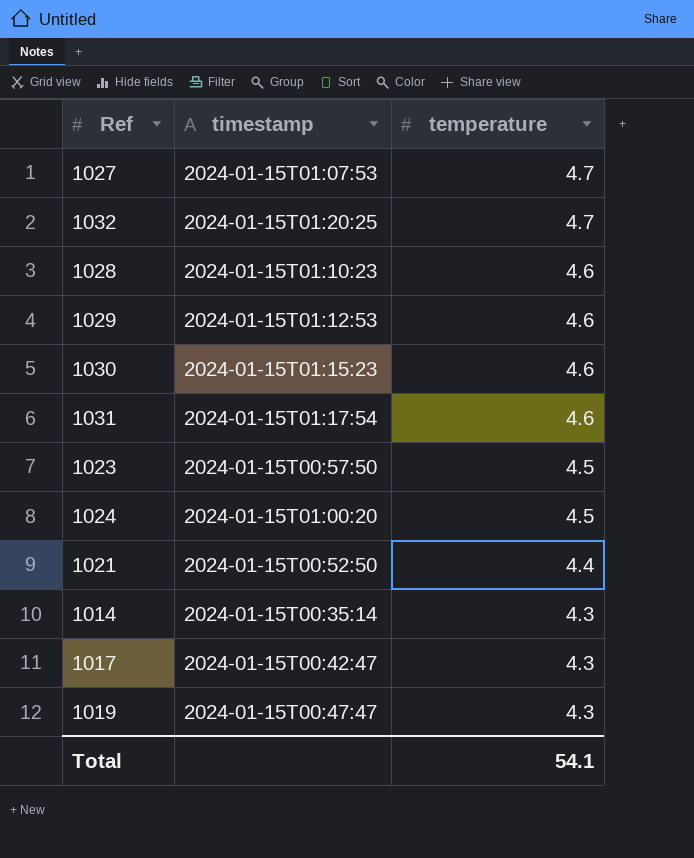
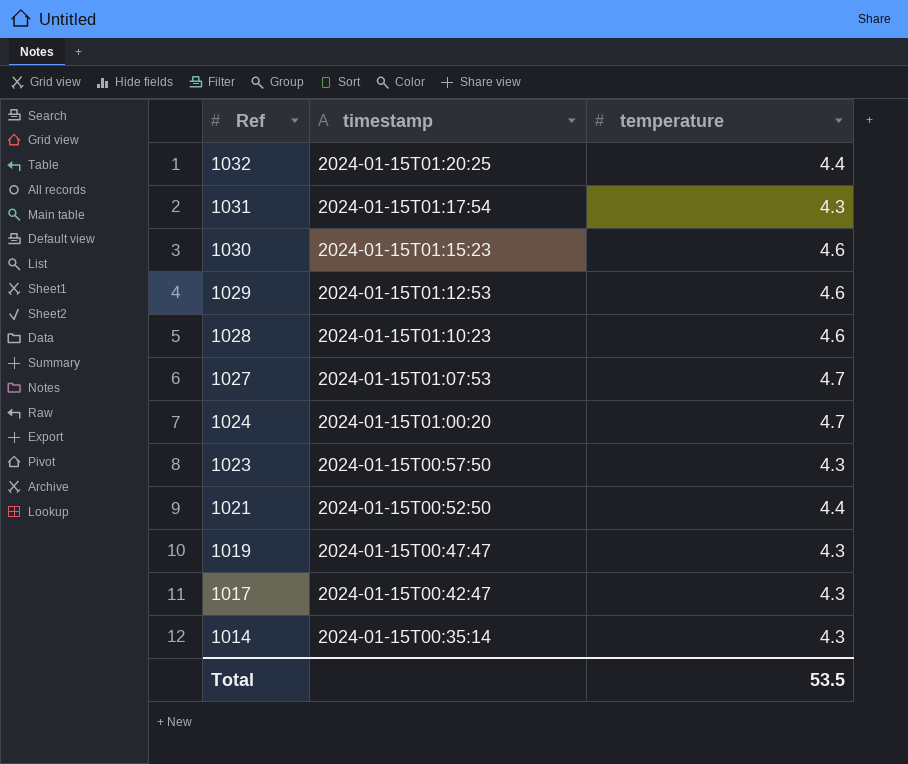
row order: temperature descending -> Ref descending
1032 | temperature: 4.7 -> 4.4
1031 | temperature: 4.6 -> 4.3
1024 | temperature: 4.5 -> 4.7
1023 | temperature: 4.5 -> 4.3
Total | temperature: 54.1 -> 53.5

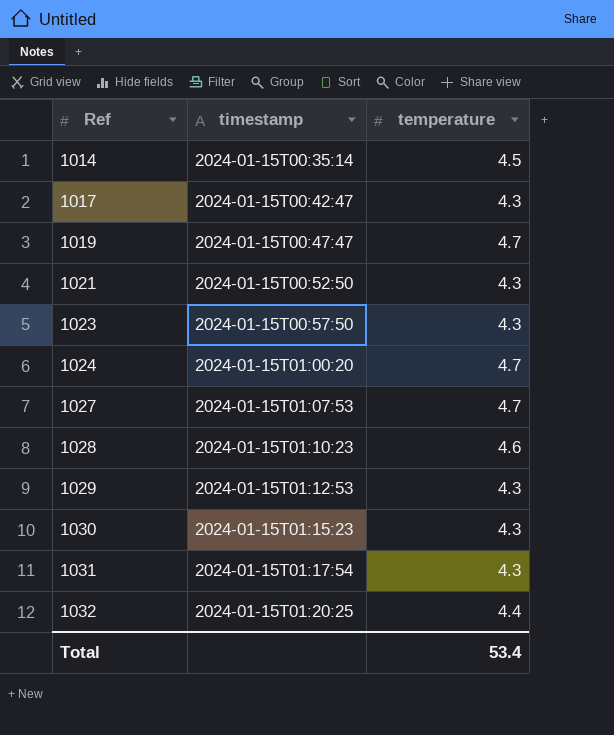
row order: Ref descending -> Ref ascending
1014 | temperature: 4.3 -> 4.5
1019 | temperature: 4.3 -> 4.7
1021 | temperature: 4.4 -> 4.3
1029 | temperature: 4.6 -> 4.3
1030 | temperature: 4.6 -> 4.3
Total | temperature: 53.5 -> 53.4

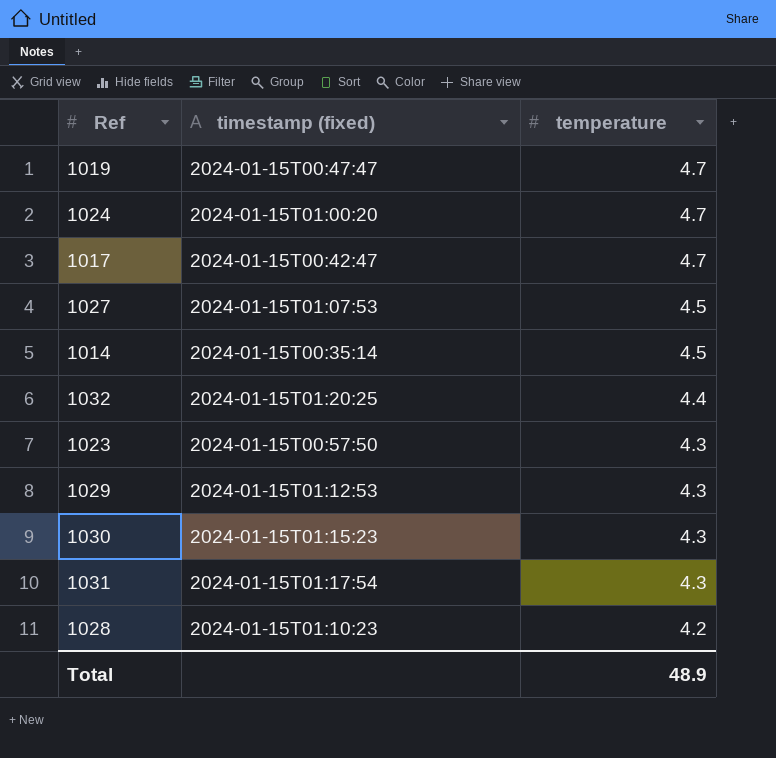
row order: Ref ascending -> temperature descending
column name: timestamp -> timestamp (fixed)
row 1021: 2024-01-15T00:52:50 | 4.3 -> none
1017 | temperature: 4.3 -> 4.7
1027 | temperature: 4.7 -> 4.5
1028 | temperature: 4.6 -> 4.2
Total | temperature: 53.4 -> 48.9

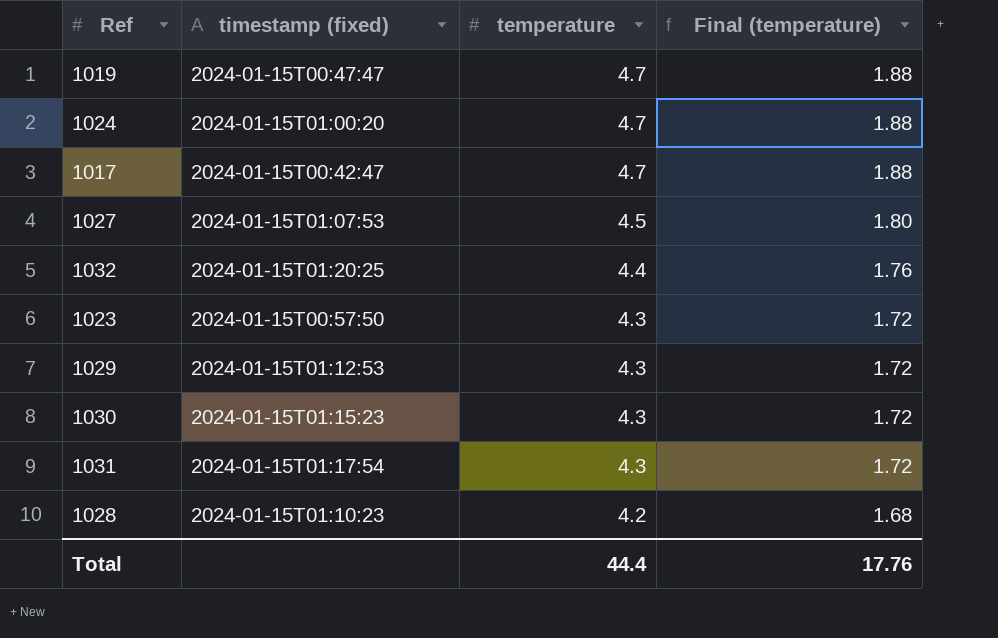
column Final (temperature) | formula: none -> [temperature] * 0.4
row 1014: 2024-01-15T00:35:14 | 4.5 -> none
Total | temperature: 48.9 -> 44.4

